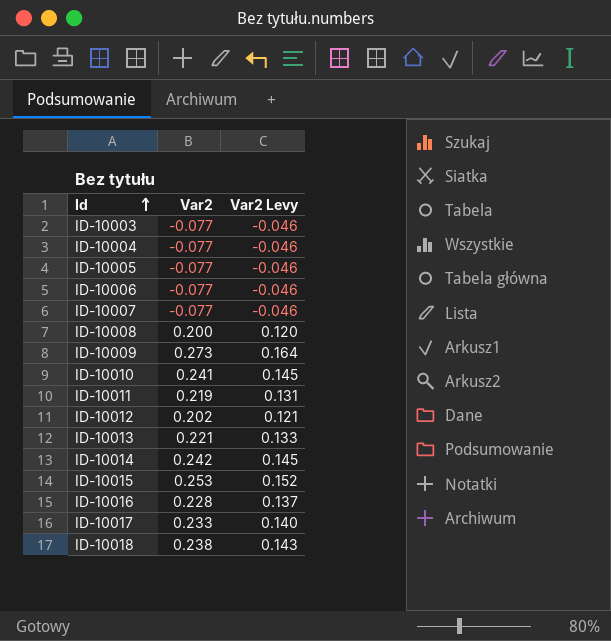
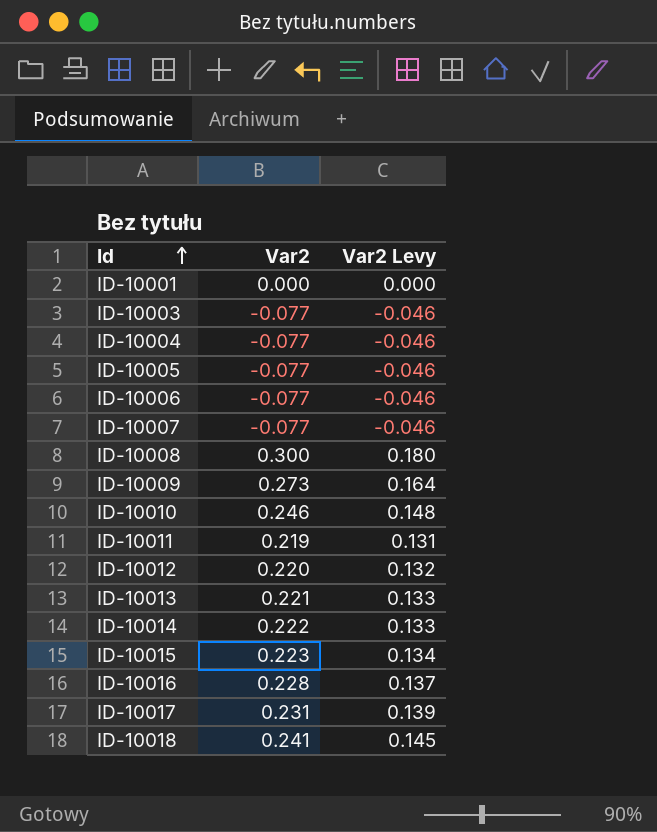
row ID-10001: none -> 0.000 | 0.000
ID-10008 | Var2: 0.200 -> 0.300
ID-10008 | Var2 Levy: 0.120 -> 0.180
ID-10010 | Var2: 0.241 -> 0.246
ID-10010 | Var2 Levy: 0.145 -> 0.148
ID-10012 | Var2: 0.202 -> 0.220
ID-10012 | Var2 Levy: 0.121 -> 0.132
ID-10014 | Var2: 0.242 -> 0.222
ID-10014 | Var2 Levy: 0.145 -> 0.133
ID-10015 | Var2: 0.253 -> 0.223
ID-10015 | Var2 Levy: 0.152 -> 0.134
ID-10017 | Var2: 0.233 -> 0.231
ID-10017 | Var2 Levy: 0.140 -> 0.139
ID-10018 | Var2: 0.238 -> 0.241
ID-10018 | Var2 Levy: 0.143 -> 0.145

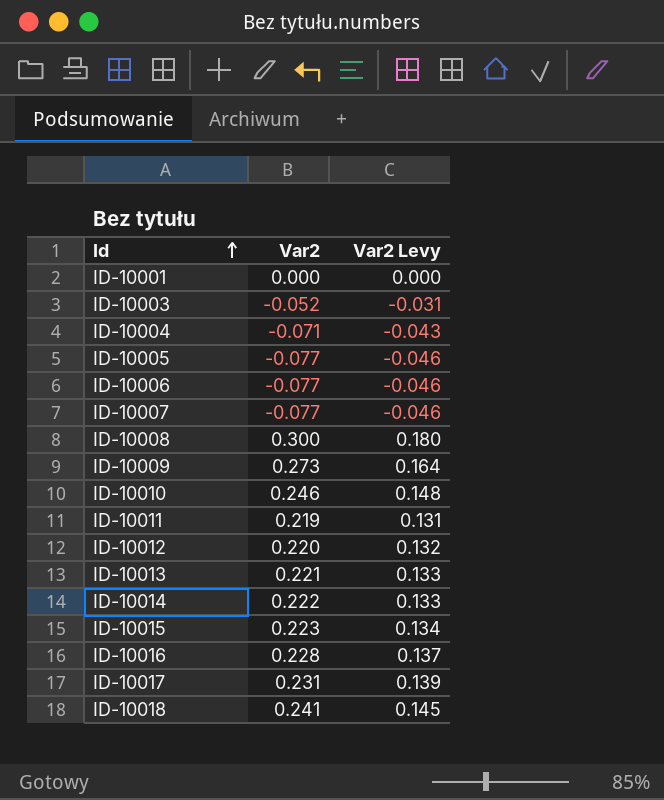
ID-10003 | Var2: -0.077 -> -0.052
ID-10003 | Var2 Levy: -0.046 -> -0.031
ID-10004 | Var2: -0.077 -> -0.071
ID-10004 | Var2 Levy: -0.046 -> -0.043

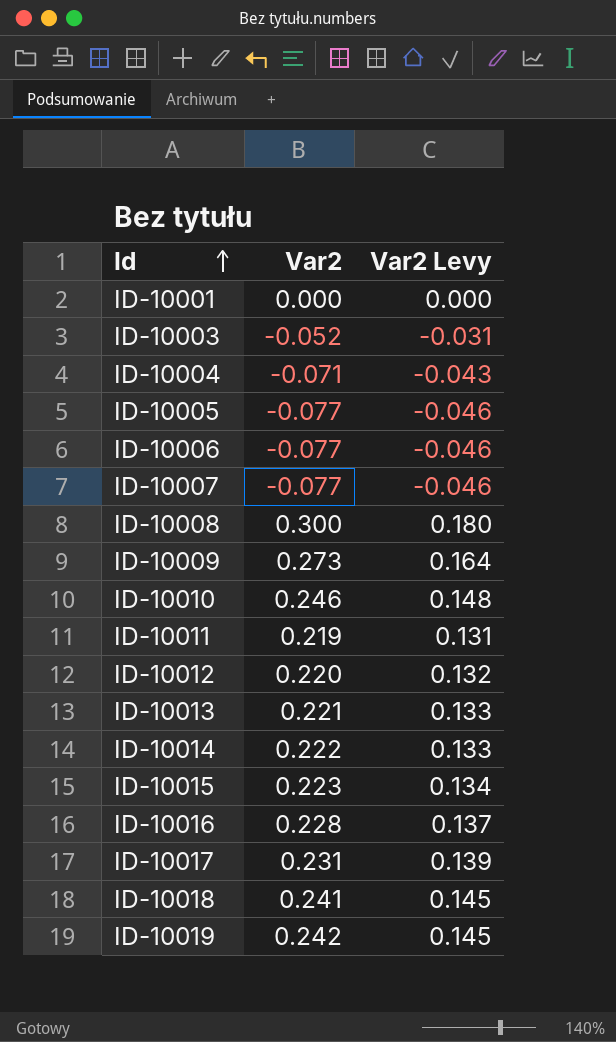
row ID-10019: none -> 0.242 | 0.145

